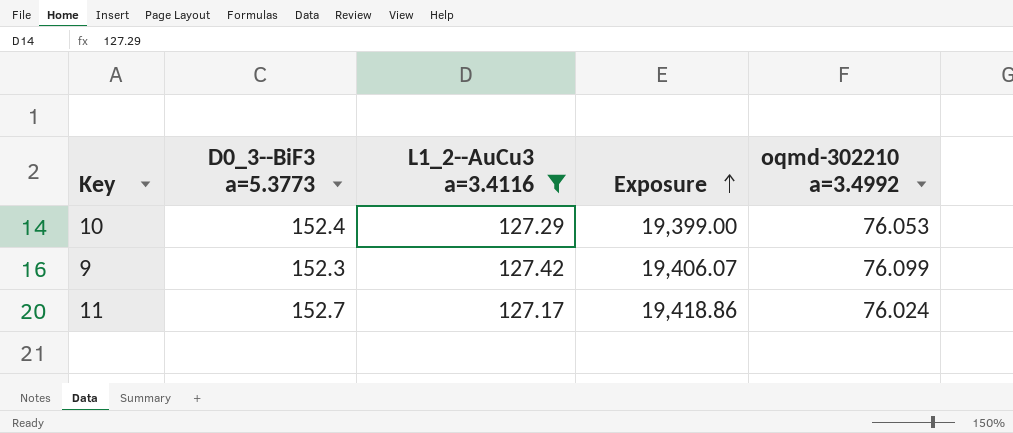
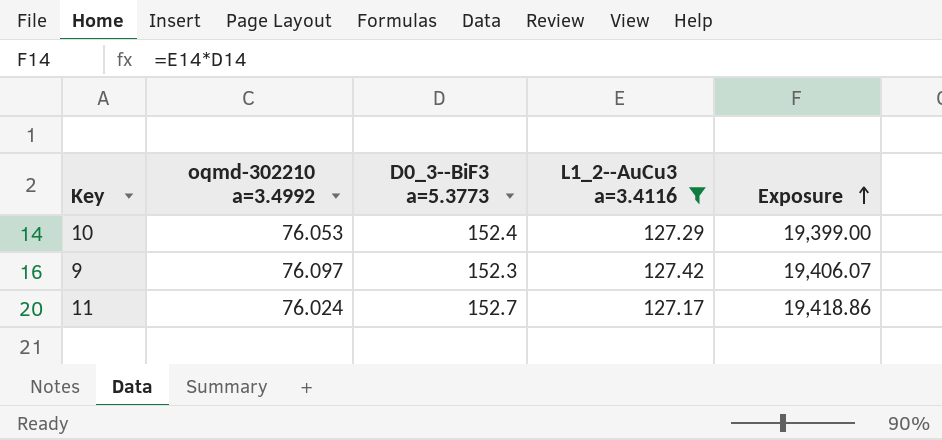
column oqmd-302210 a=3.4992 | position: 5 -> 2
9 | oqmd-302210 a=3.4992: 76.099 -> 76.097

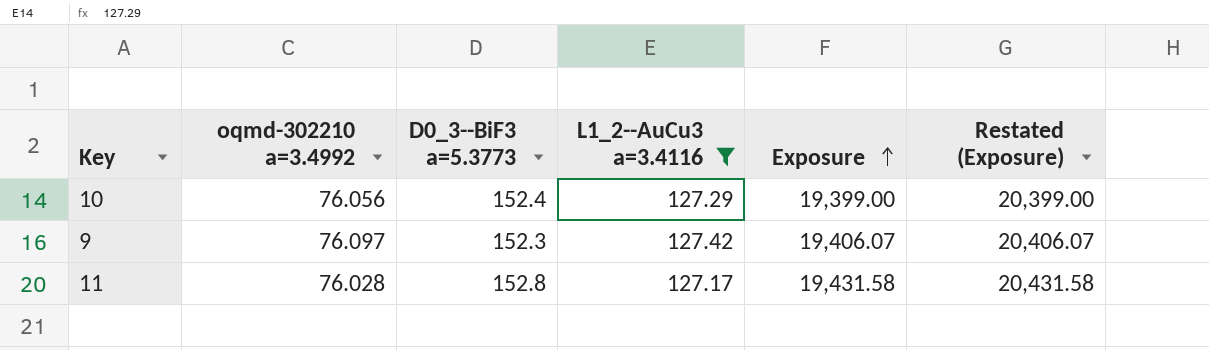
column Restated (Exposure) | formula: none -> [Exposure] + 1000
10 | oqmd-302210 a=3.4992: 76.053 -> 76.056
11 | oqmd-302210 a=3.4992: 76.024 -> 76.028
11 | D0_3--BiF3 a=5.3773: 152.7 -> 152.8
11 | Exposure: 19,418.86 -> 19,431.58

